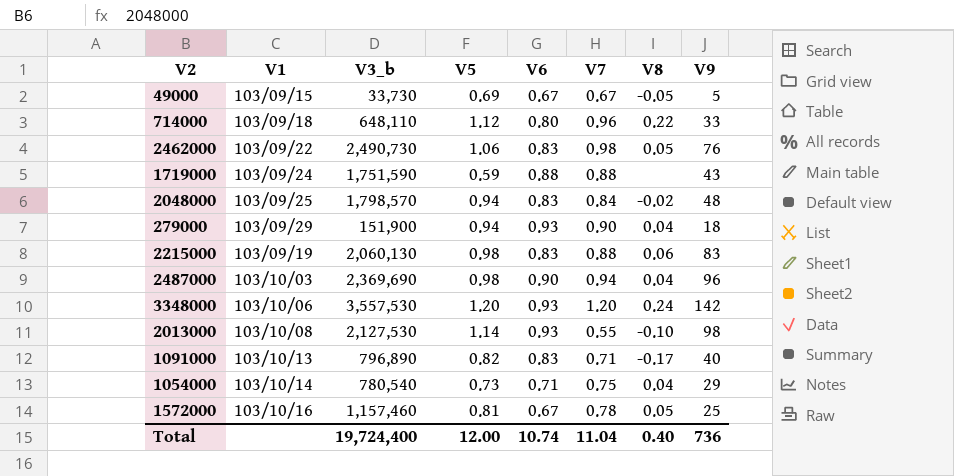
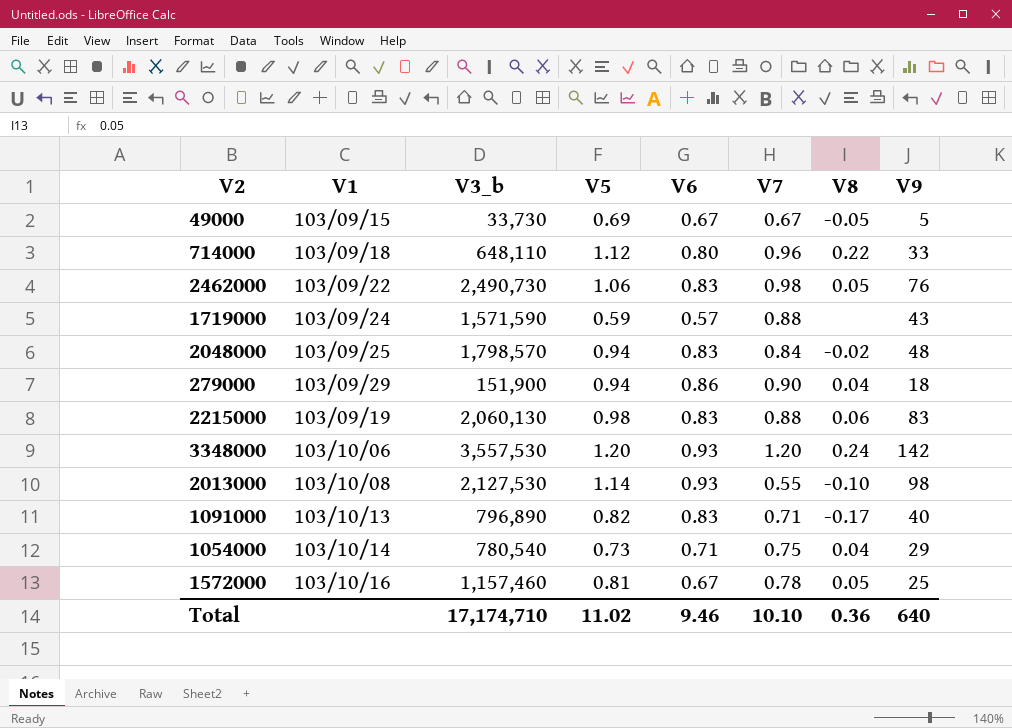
row 2487000: 103/10/03 | 2,369,690 | 0.98 | 0.90 | 0.94 | 0.04 | 96 -> none
1719000 | V3_b: 1,751,590 -> 1,571,590
1719000 | V6: 0.88 -> 0.57
279000 | V6: 0.93 -> 0.86
Total | V3_b: 19,724,400 -> 17,174,710
Total | V5: 12.00 -> 11.02
Total | V6: 10.74 -> 9.46
Total | V7: 11.04 -> 10.10
Total | V8: 0.40 -> 0.36
Total | V9: 736 -> 640

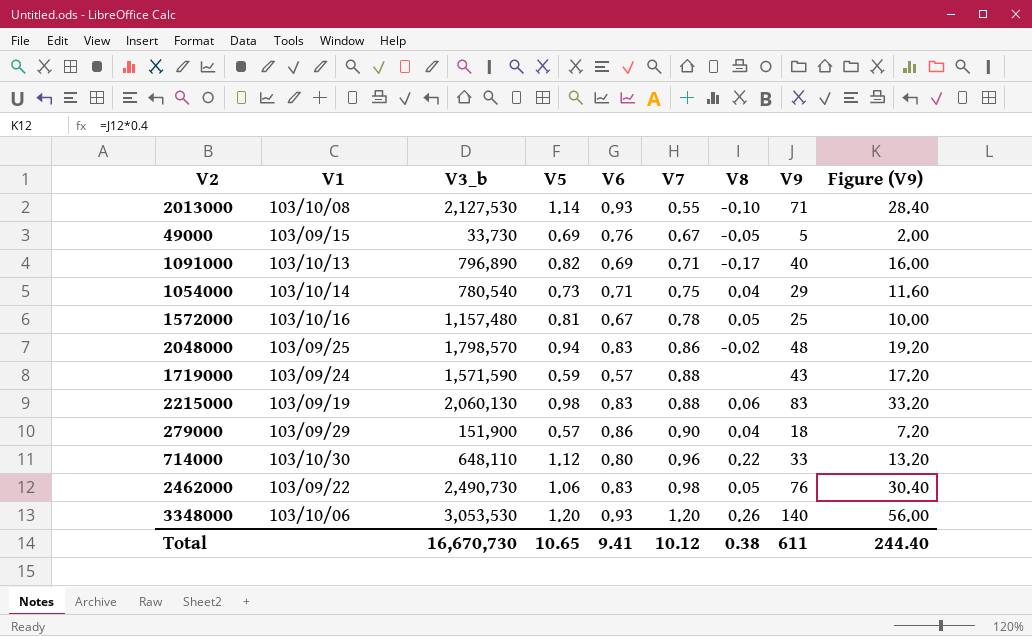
row order: none -> V7 ascending
column Figure (V9) | formula: none -> [V9] * 0.4
2013000 | V9: 98 -> 71
49000 | V6: 0.67 -> 0.76
1091000 | V6: 0.83 -> 0.69
1572000 | V3_b: 1,157,460 -> 1,157,480
2048000 | V7: 0.84 -> 0.86
279000 | V5: 0.94 -> 0.57
714000 | V1: 103/09/18 -> 103/10/30
3348000 | V3_b: 3,557,530 -> 3,053,530
3348000 | V8: 0.24 -> 0.26
3348000 | V9: 142 -> 140
Total | V3_b: 17,174,710 -> 16,670,730
Total | V5: 11.02 -> 10.65
Total | V6: 9.46 -> 9.41
Total | V7: 10.10 -> 10.12
Total | V8: 0.36 -> 0.38
Total | V9: 640 -> 611

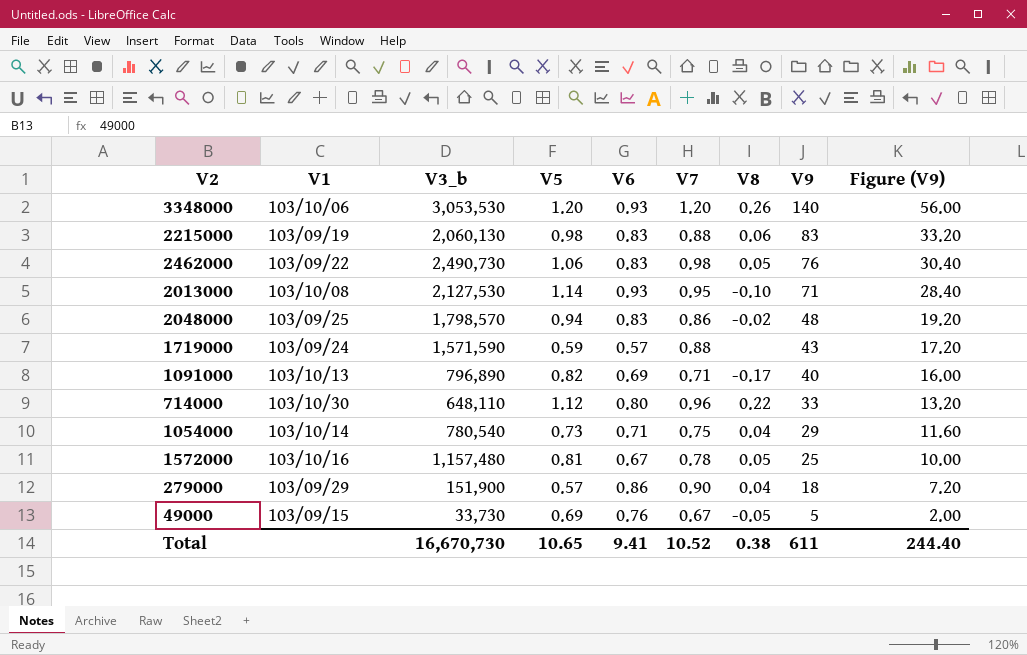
row order: V7 ascending -> V9 descending
2013000 | V7: 0.55 -> 0.95
Total | V7: 10.12 -> 10.52

